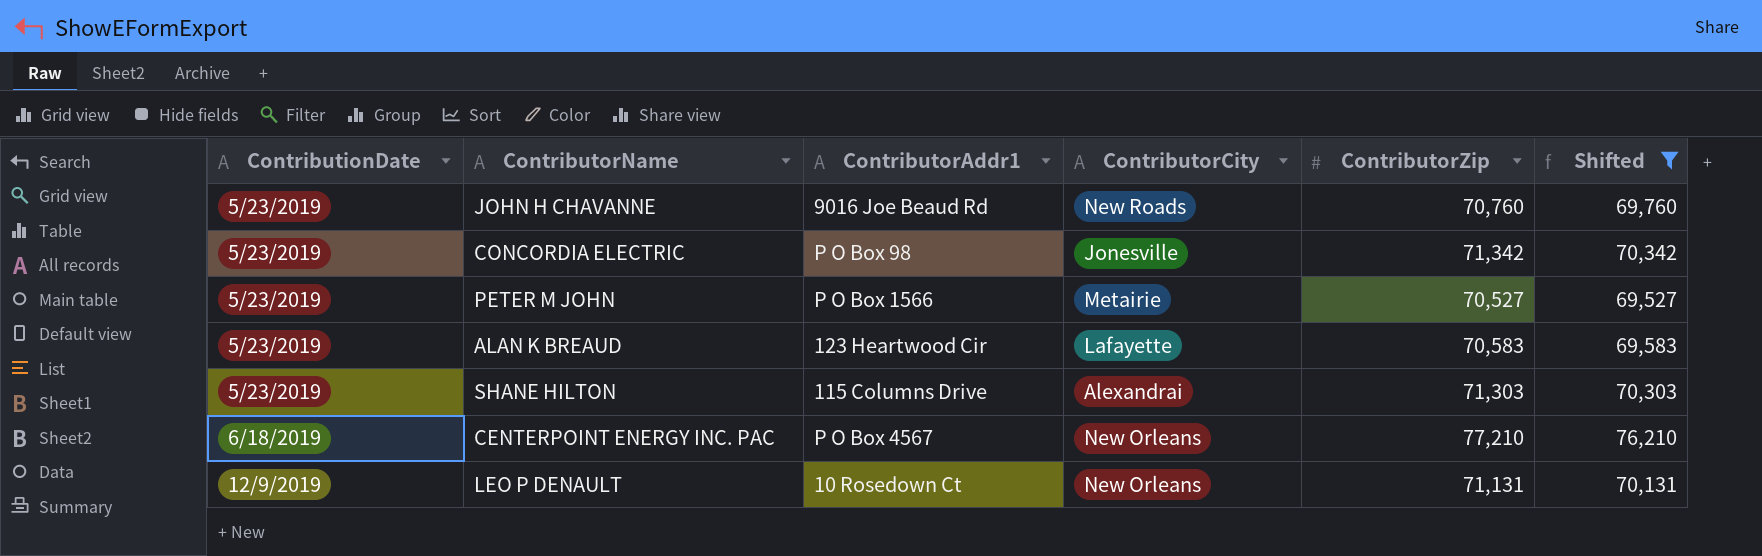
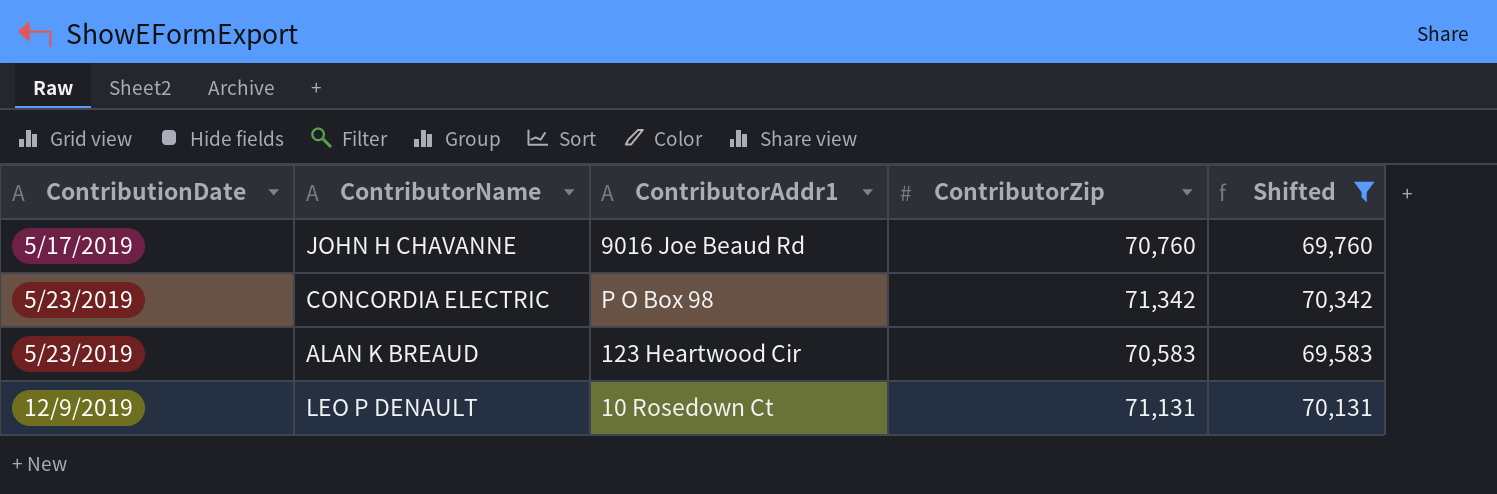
column ContributorCity | position: 4 -> none
row PETER M JOHN: 5/23/2019 | P O Box 1566 | Metairie | 70,527 | 69,527 -> none
row SHANE HILTON: 5/23/2019 | 115 Columns Drive | Alexandrai | 71,303 | 70,303 -> none
row CENTERPOINT ENERGY INC. PAC: 6/18/2019 | P O Box 4567 | New Orleans | 77,210 | 76,210 -> none
JOHN H CHAVANNE | ContributionDate: 5/23/2019 -> 5/17/2019

